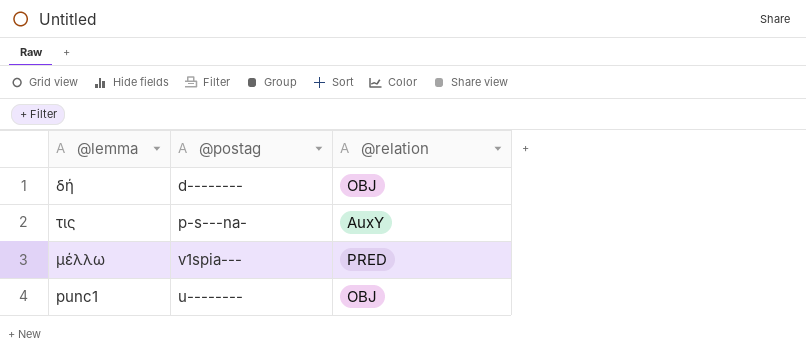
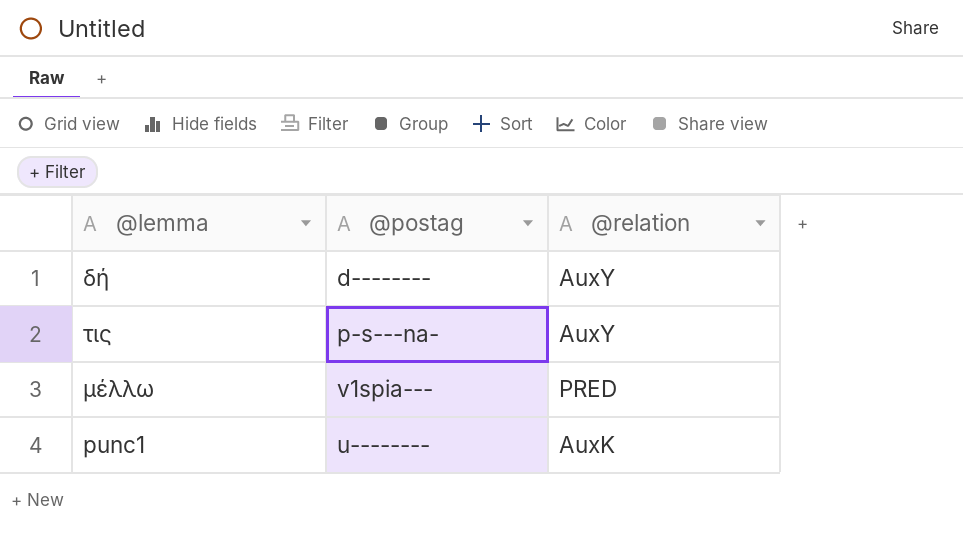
δή | @relation: OBJ -> AuxY
punc1 | @relation: OBJ -> AuxK

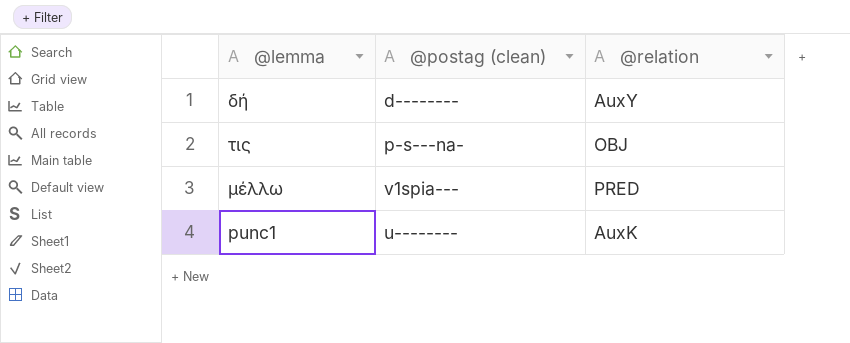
column name: @postag -> @postag (clean)
τις | @relation: AuxY -> OBJ

